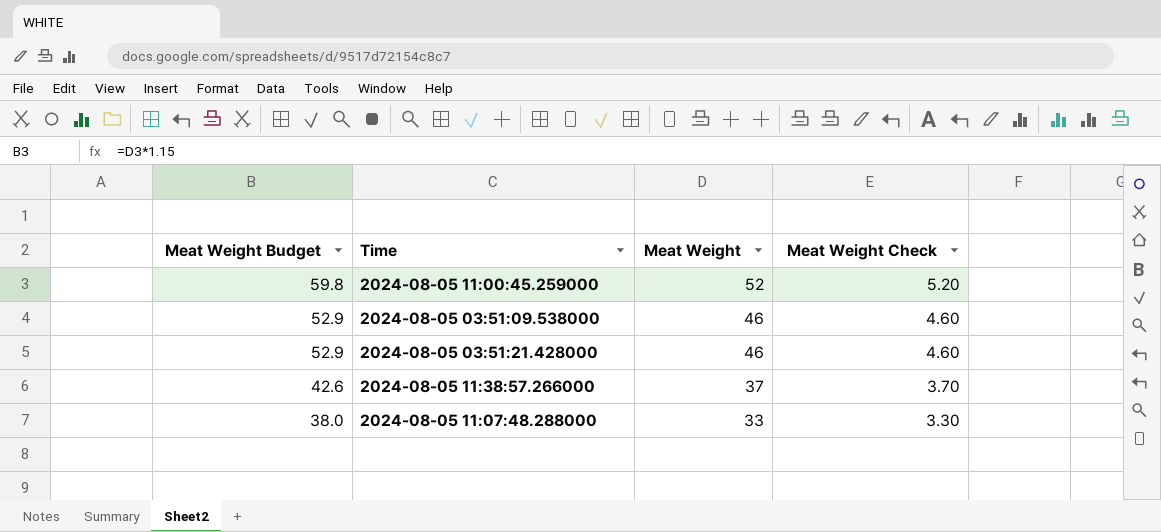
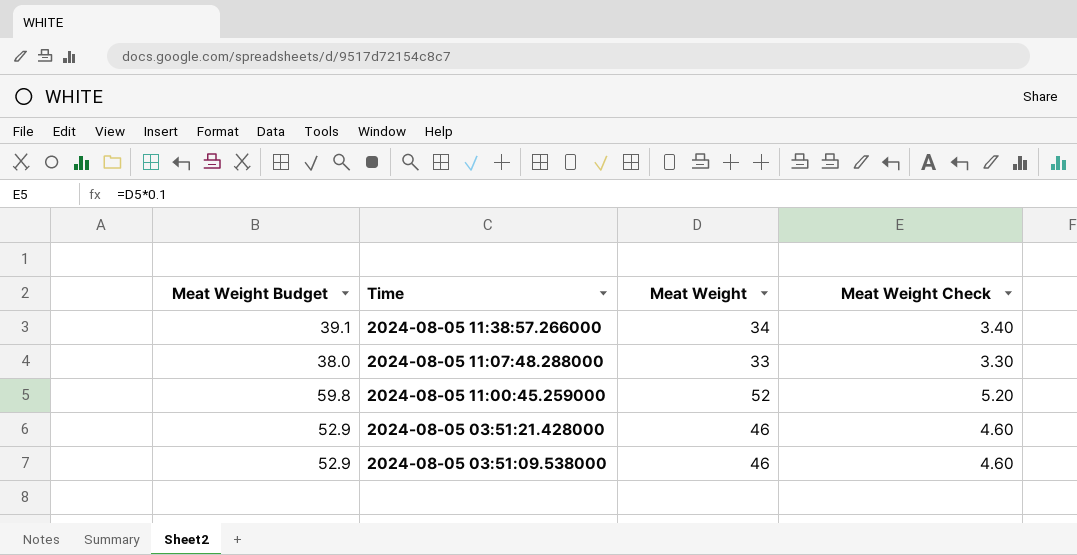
row order: Meat Weight Budget descending -> Time descending
2024-08-05 11:38:57.266000 | Meat Weight Budget: 42.6 -> 39.1
2024-08-05 11:38:57.266000 | Meat Weight: 37 -> 34
2024-08-05 11:38:57.266000 | Meat Weight Check: 3.70 -> 3.40

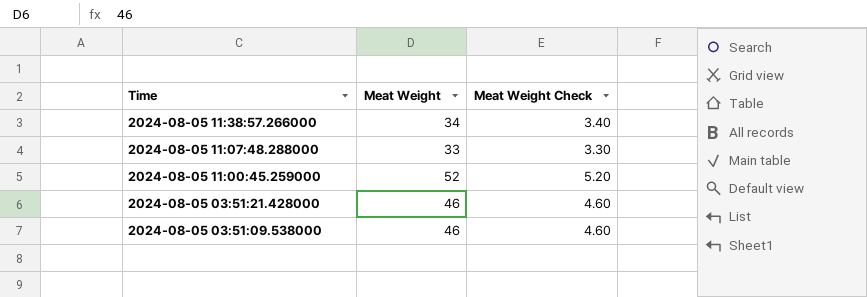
column Meat Weight Budget | formula: [Meat Weight] * 1.15 -> none

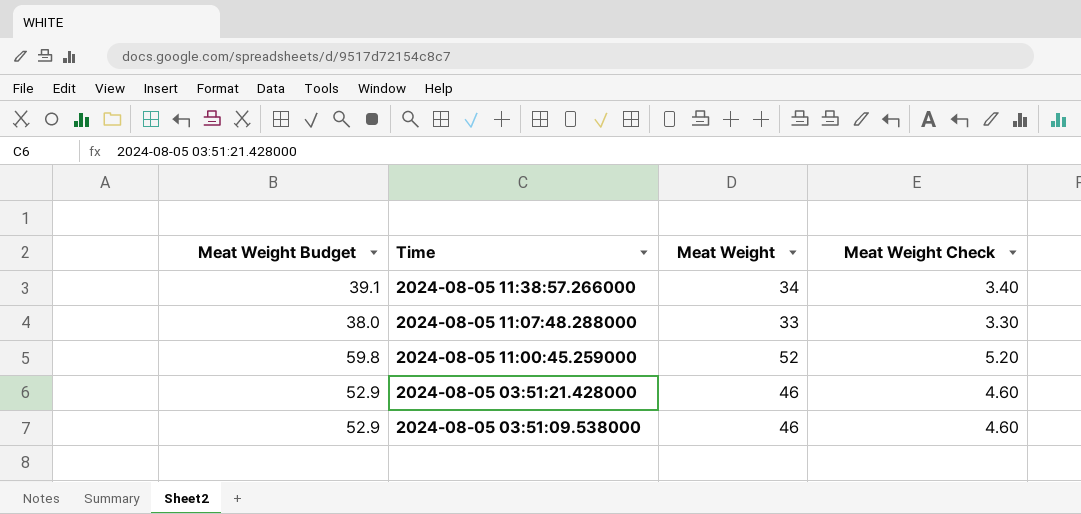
column Meat Weight Budget | formula: none -> [Meat Weight] * 1.15

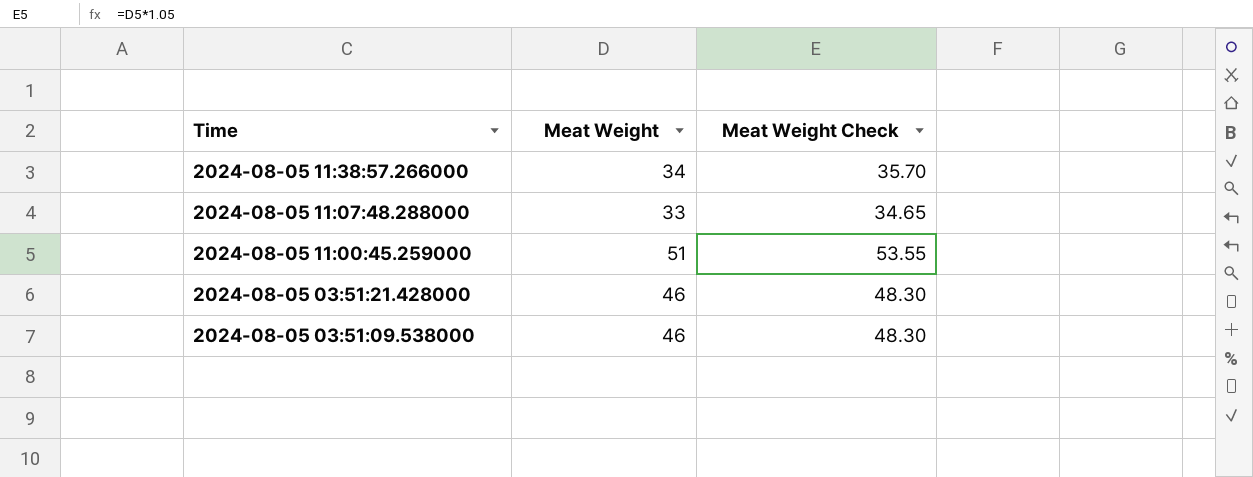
column Meat Weight Budget | formula: [Meat Weight] * 1.15 -> none
column Meat Weight Check | formula: [Meat Weight] * 0.1 -> [Meat Weight] * 1.05
2024-08-05 11:00:45.259000 | Meat Weight: 52 -> 51

